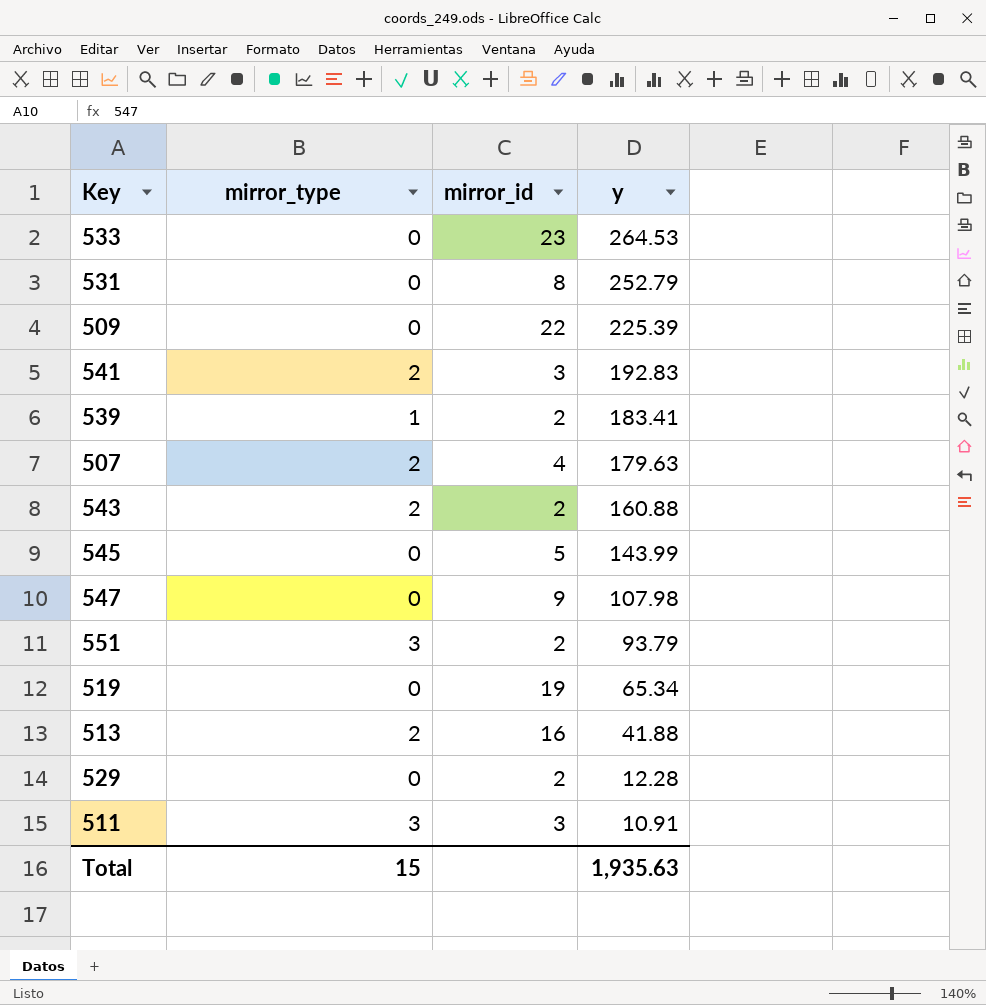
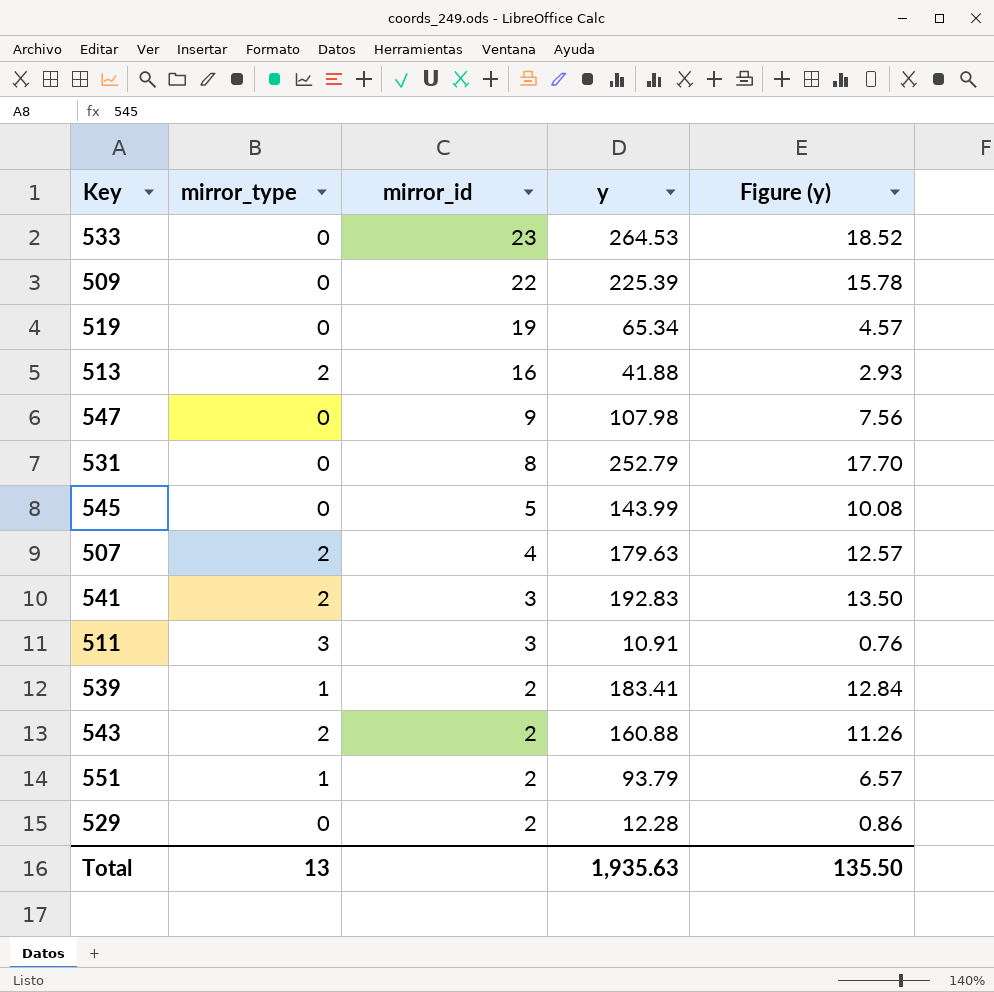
row order: y descending -> mirror_id descending
column Figure (y) | formula: none -> [y] * 0.07
551 | mirror_type: 3 -> 1
Total | mirror_type: 15 -> 13

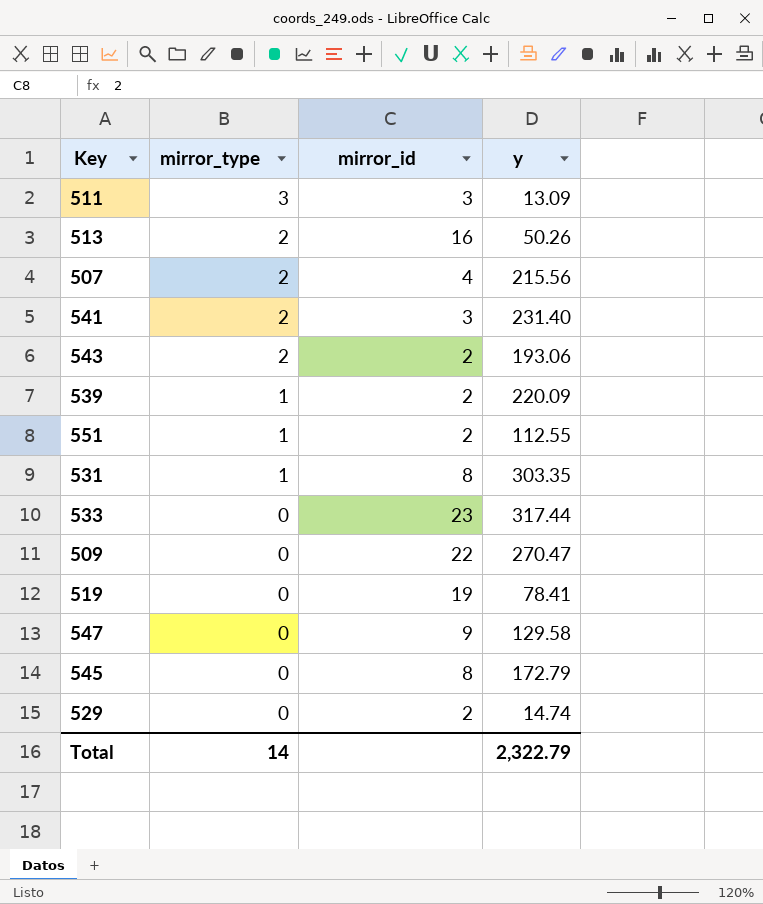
row order: mirror_id descending -> mirror_type descending
column Figure (y) | formula: [y] * 0.07 -> none
511 | y: 10.91 -> 13.09
513 | y: 41.88 -> 50.26
507 | y: 179.63 -> 215.56
541 | y: 192.83 -> 231.40
543 | y: 160.88 -> 193.06
539 | y: 183.41 -> 220.09
551 | y: 93.79 -> 112.55
531 | mirror_type: 0 -> 1
531 | y: 252.79 -> 303.35
533 | y: 264.53 -> 317.44
509 | y: 225.39 -> 270.47
519 | y: 65.34 -> 78.41
547 | y: 107.98 -> 129.58
545 | mirror_id: 5 -> 8
545 | y: 143.99 -> 172.79
529 | y: 12.28 -> 14.74
Total | mirror_type: 13 -> 14
Total | y: 1,935.63 -> 2,322.79

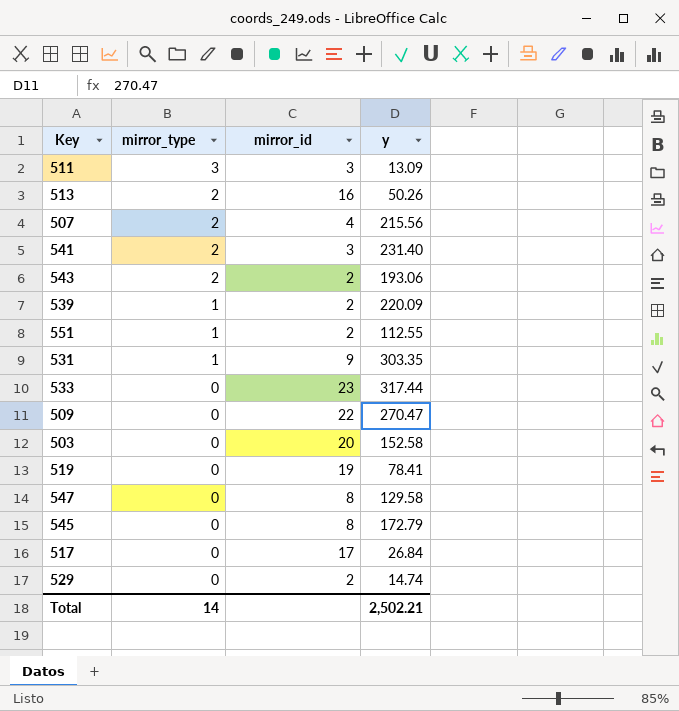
531 | mirror_id: 8 -> 9
row 503: none -> 0 | 20 | 152.58
547 | mirror_id: 9 -> 8
row 517: none -> 0 | 17 | 26.84
Total | y: 2,322.79 -> 2,502.21

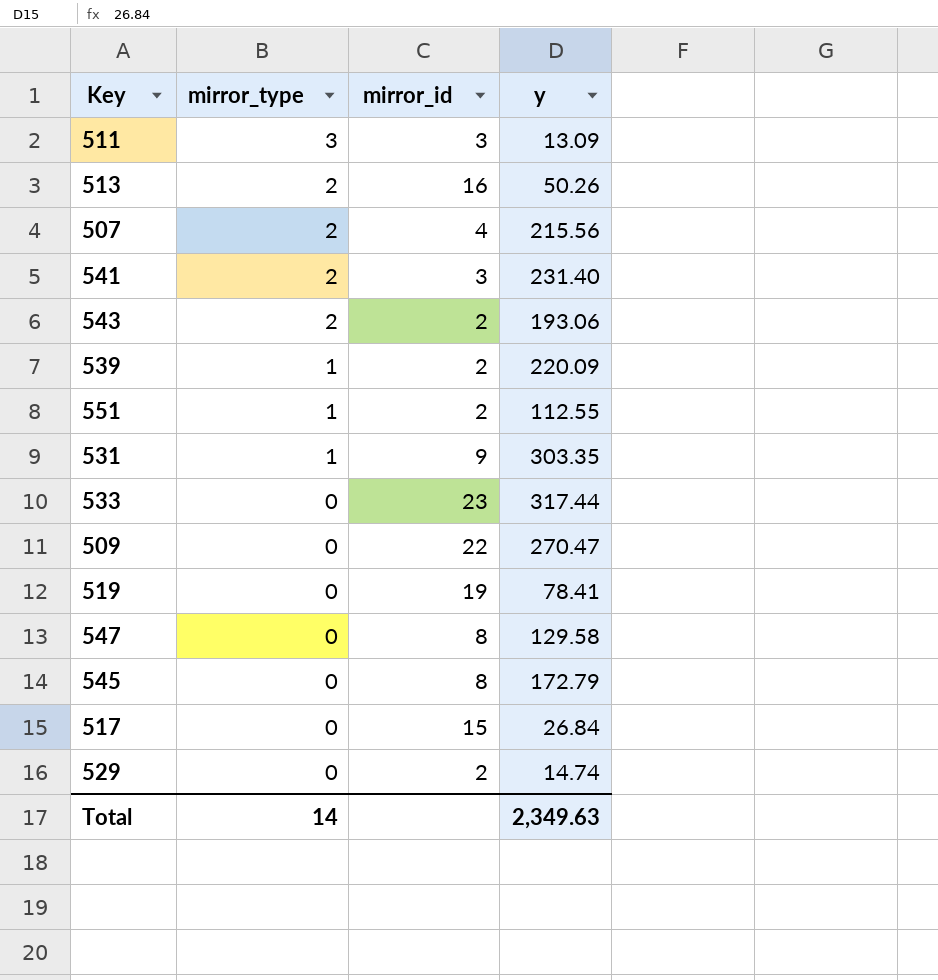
row 503: 0 | 20 | 152.58 -> none
517 | mirror_id: 17 -> 15
Total | y: 2,502.21 -> 2,349.63

